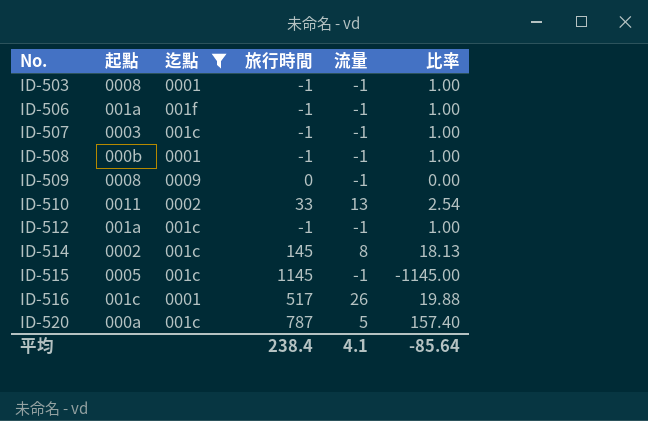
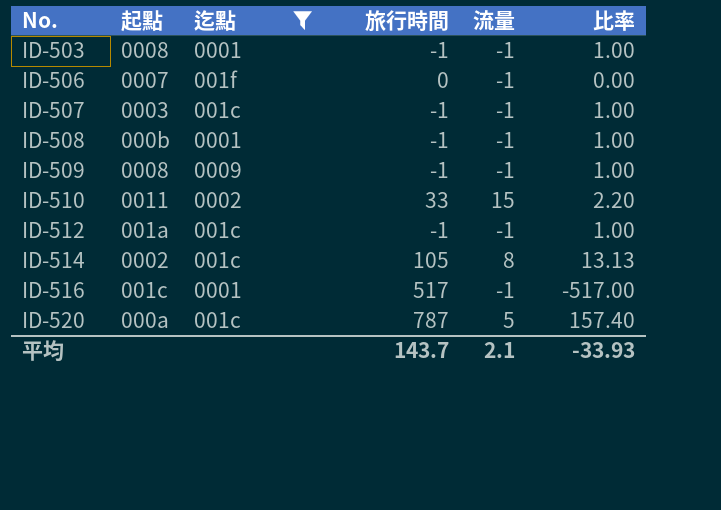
row ID-515: 0005 | 001c | 1145 | -1 | -1145.00 -> none
ID-506 | 起點: 001a -> 0007
ID-506 | 旅行時間: -1 -> 0
ID-506 | 比率: 1.00 -> 0.00
ID-509 | 旅行時間: 0 -> -1
ID-509 | 比率: 0.00 -> 1.00
ID-510 | 流量: 13 -> 15
ID-510 | 比率: 2.54 -> 2.20
ID-514 | 旅行時間: 145 -> 105
ID-514 | 比率: 18.13 -> 13.13
ID-516 | 流量: 26 -> -1
ID-516 | 比率: 19.88 -> -517.00
平均 | 旅行時間: 238.4 -> 143.7
平均 | 流量: 4.1 -> 2.1
平均 | 比率: -85.64 -> -33.93

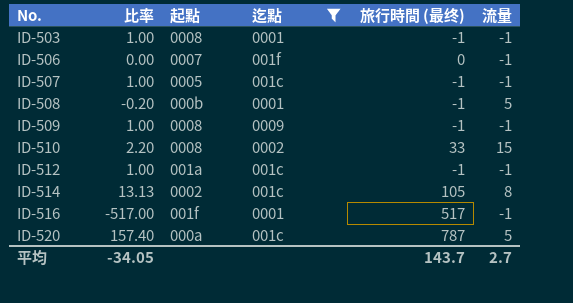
column 比率 | position: 6 -> 2
column name: 旅行時間 -> 旅行時間 (最终)
ID-507 | 起點: 0003 -> 0005
ID-508 | 比率: 1.00 -> -0.20
ID-508 | 流量: -1 -> 5
ID-510 | 起點: 0011 -> 0008
ID-516 | 起點: 001c -> 001f
平均 | 比率: -33.93 -> -34.05
平均 | 流量: 2.1 -> 2.7

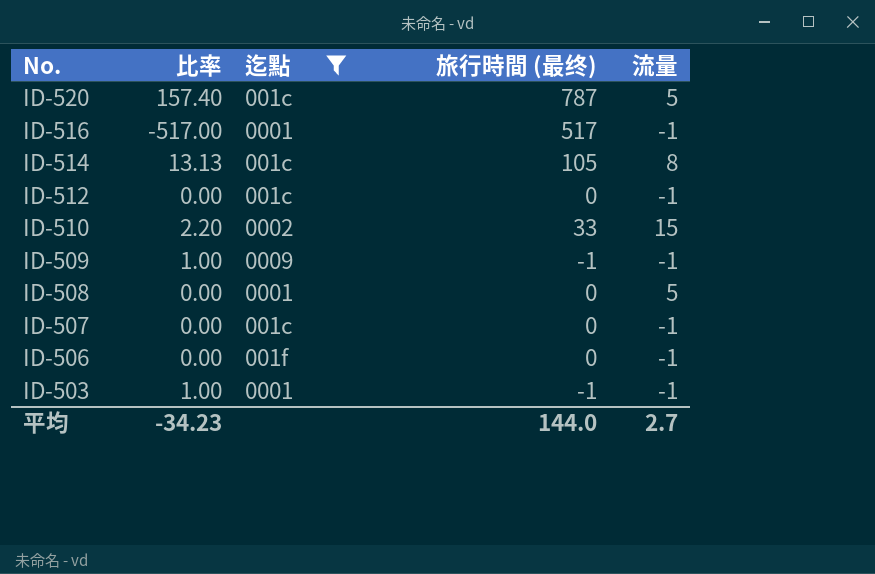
row order: No. ascending -> No. descending
column 起點 | position: 3 -> none
ID-512 | 比率: 1.00 -> 0.00
ID-512 | 旅行時間 (最终): -1 -> 0
ID-508 | 比率: -0.20 -> 0.00
ID-508 | 旅行時間 (最终): -1 -> 0
ID-507 | 比率: 1.00 -> 0.00
ID-507 | 旅行時間 (最终): -1 -> 0
平均 | 比率: -34.05 -> -34.23
平均 | 旅行時間 (最终): 143.7 -> 144.0

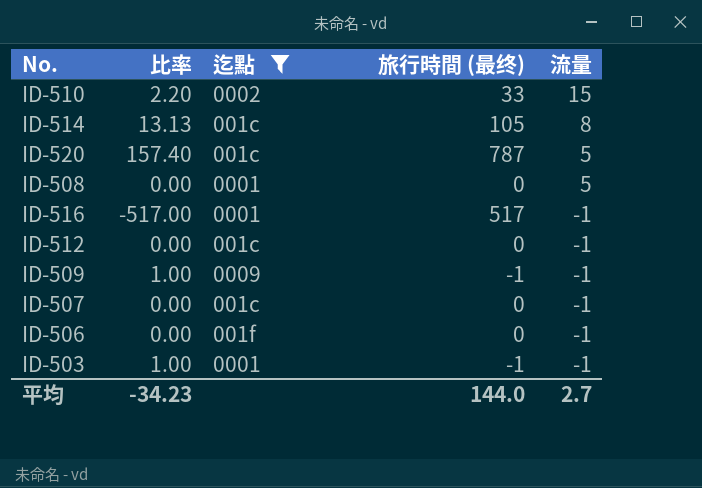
row order: No. descending -> 流量 descending

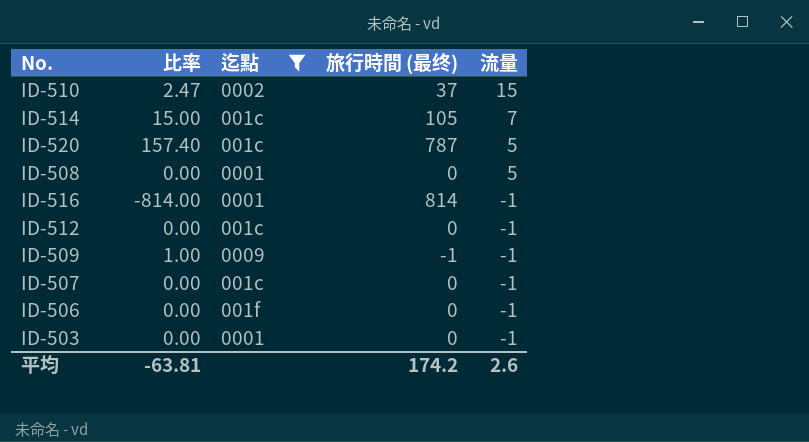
ID-510 | 比率: 2.20 -> 2.47
ID-510 | 旅行時間 (最终): 33 -> 37
ID-514 | 比率: 13.13 -> 15.00
ID-514 | 流量: 8 -> 7
ID-516 | 比率: -517.00 -> -814.00
ID-516 | 旅行時間 (最终): 517 -> 814
ID-503 | 比率: 1.00 -> 0.00
ID-503 | 旅行時間 (最终): -1 -> 0
平均 | 比率: -34.23 -> -63.81
平均 | 旅行時間 (最终): 144.0 -> 174.2
平均 | 流量: 2.7 -> 2.6

